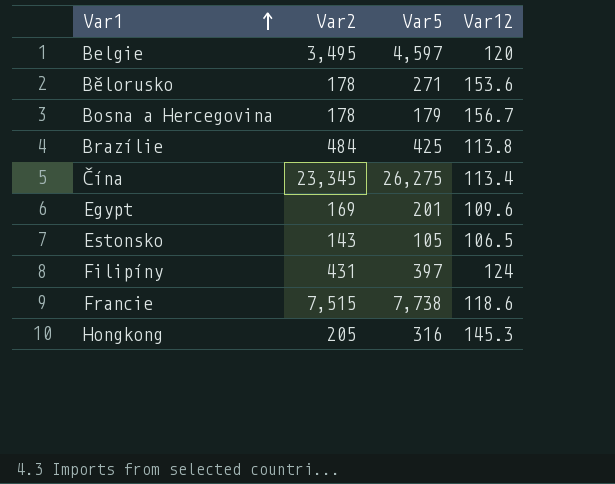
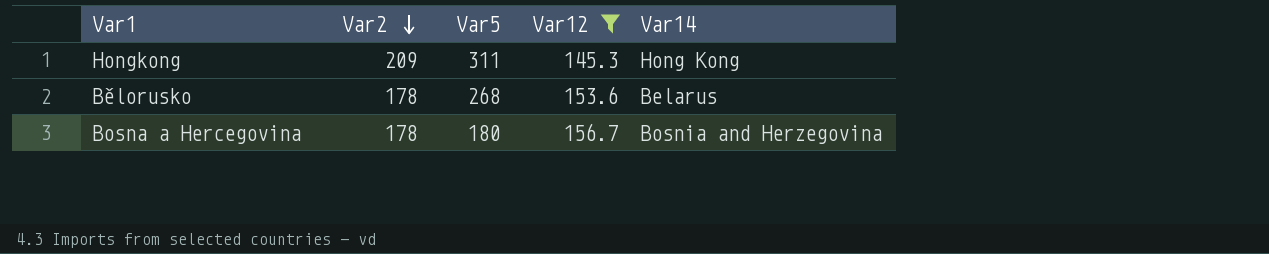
filter: none -> Var12 >= 145.3
row order: Var1 ascending -> Var2 descending
column Var14 | position: none -> 5
Hongkong | Var2: 205 -> 209
Hongkong | Var5: 316 -> 311
Bělorusko | Var5: 271 -> 268
Bosna a Hercegovina | Var5: 179 -> 180

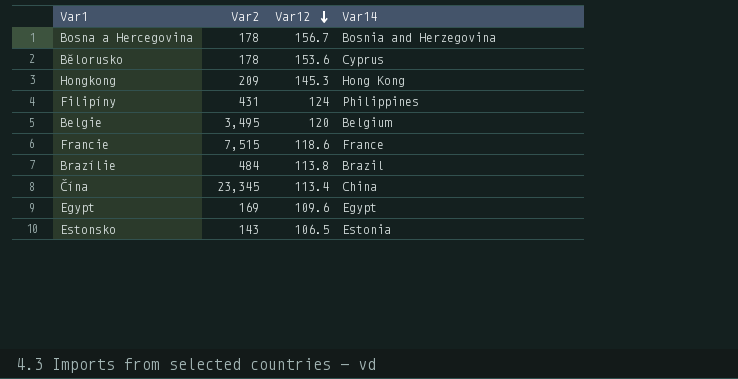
filter: Var12 >= 145.3 -> none
row order: Var2 descending -> Var12 descending
column Var5 | position: 3 -> none
Bělorusko | Var14: Belarus -> Cyprus

